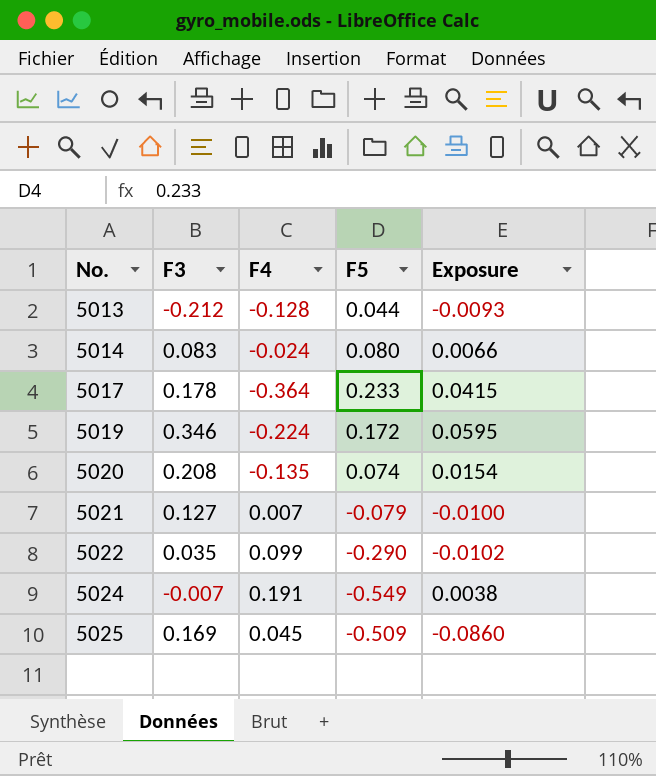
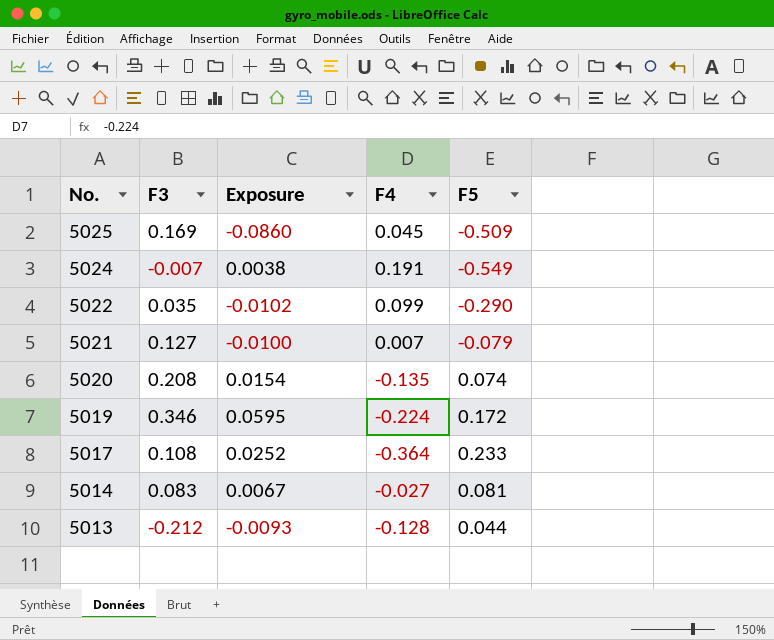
row order: No. ascending -> No. descending
column Exposure | position: 5 -> 3
5017 | F3: 0.178 -> 0.108
5017 | Exposure: 0.0415 -> 0.0252
5014 | Exposure: 0.0066 -> 0.0067
5014 | F4: -0.024 -> -0.027
5014 | F5: 0.080 -> 0.081

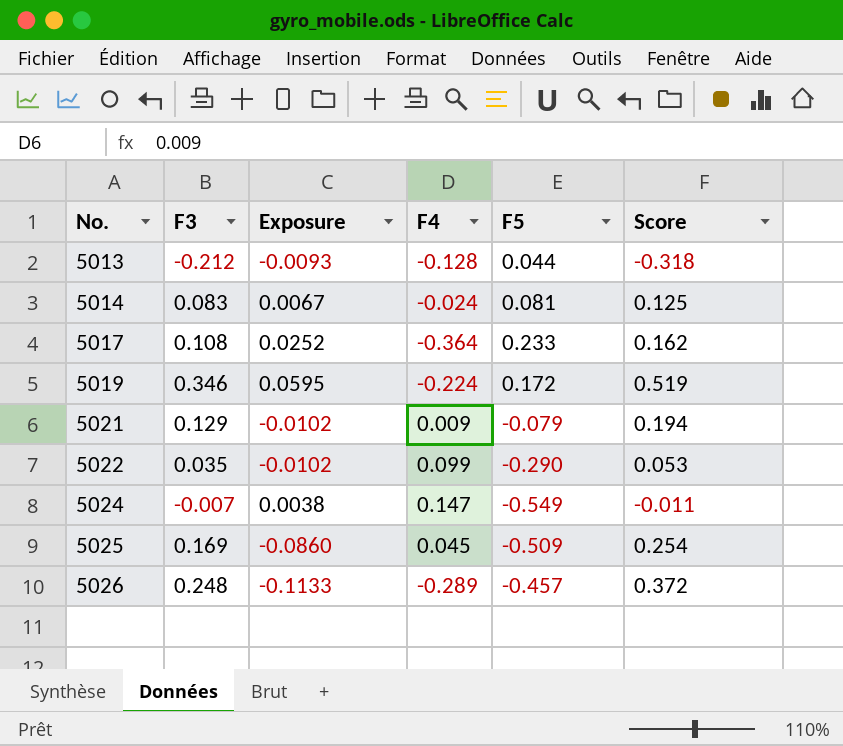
row order: No. descending -> No. ascending
column Score | formula: none -> [F3] * 1.5
row 5020: 0.208 | 0.0154 | -0.135 | 0.074 -> none
5014 | F4: -0.027 -> -0.024
5021 | F3: 0.127 -> 0.129
5021 | Exposure: -0.0100 -> -0.0102
5021 | F4: 0.007 -> 0.009
5024 | F4: 0.191 -> 0.147
row 5026: none -> 0.248 | -0.1133 | -0.289 | -0.457 | 0.372

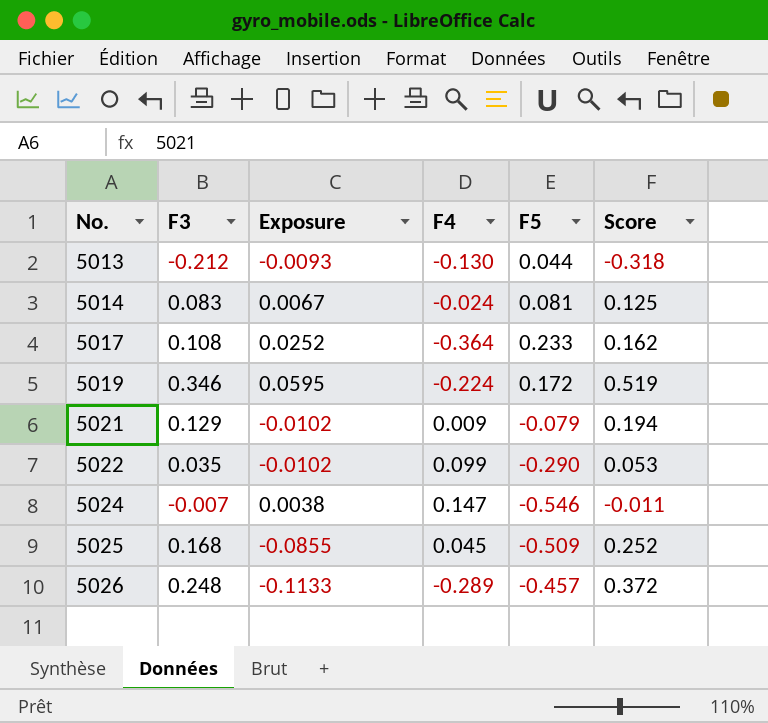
5013 | F4: -0.128 -> -0.130
5024 | F5: -0.549 -> -0.546
5025 | F3: 0.169 -> 0.168
5025 | Exposure: -0.0860 -> -0.0855
5025 | Score: 0.254 -> 0.252

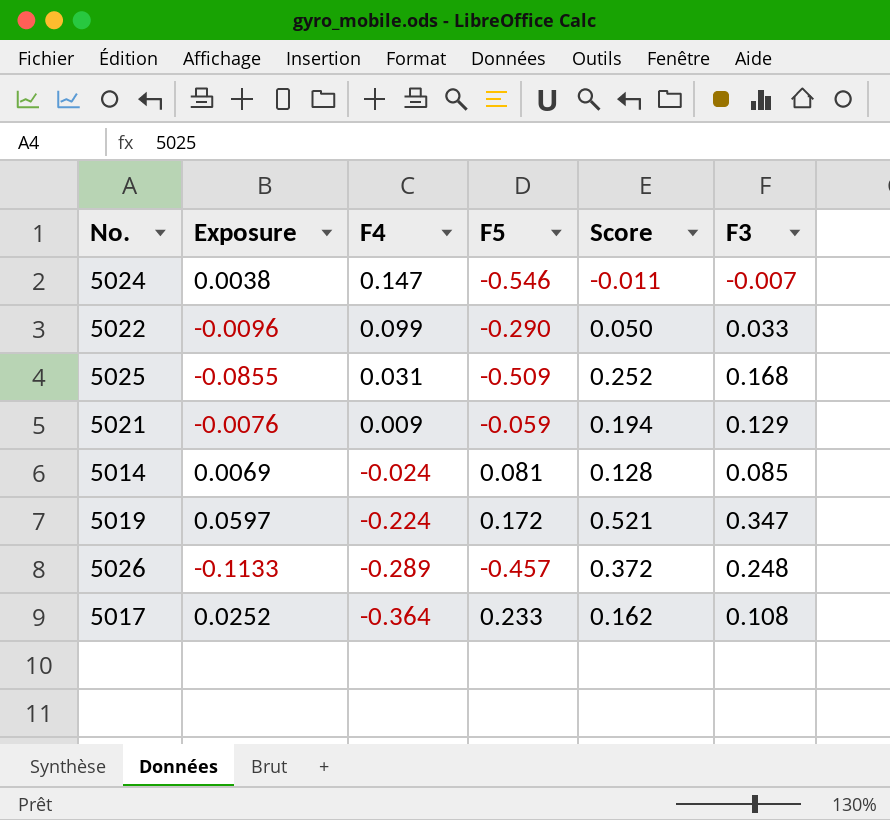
row order: No. ascending -> F4 descending
column F3 | position: 2 -> 6
row 5013: -0.212 | -0.0093 | -0.130 | 0.044 | -0.318 -> none
5022 | Exposure: -0.0102 -> -0.0096
5022 | Score: 0.053 -> 0.050
5022 | F3: 0.035 -> 0.033
5025 | F4: 0.045 -> 0.031
5021 | Exposure: -0.0102 -> -0.0076
5021 | F5: -0.079 -> -0.059
5014 | Exposure: 0.0067 -> 0.0069
5014 | Score: 0.125 -> 0.128
5014 | F3: 0.083 -> 0.085
5019 | Exposure: 0.0595 -> 0.0597
5019 | Score: 0.519 -> 0.521
5019 | F3: 0.346 -> 0.347

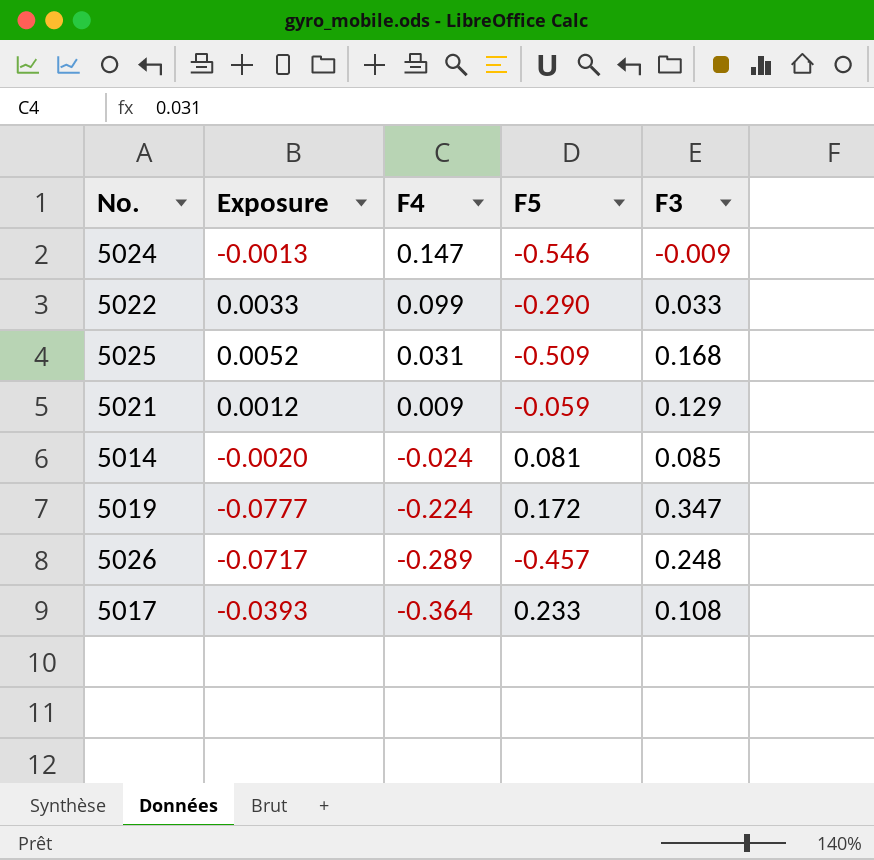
column Score | formula: [F3] * 1.5 -> none
column Exposure | formula: [F5] * [F3] -> [F4] * [F3]
5024 | F3: -0.007 -> -0.009

